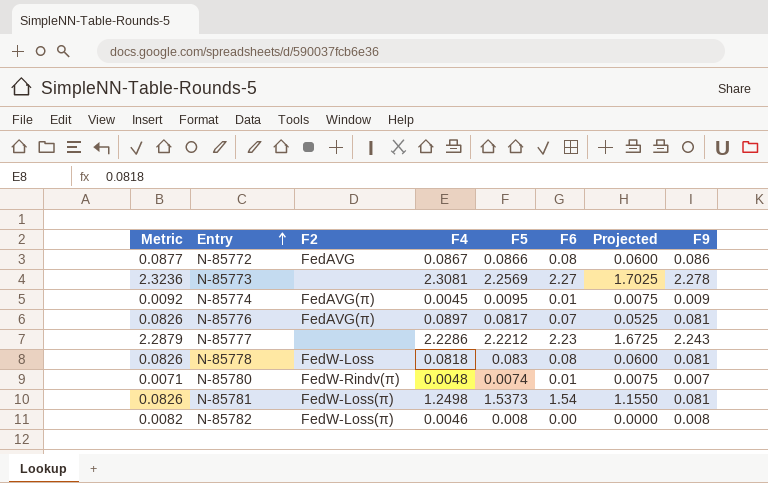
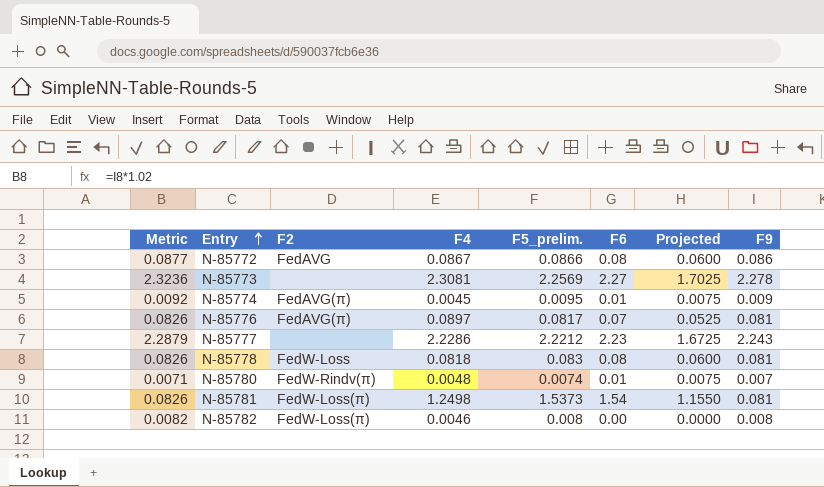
column name: F5 -> F5_prelim.

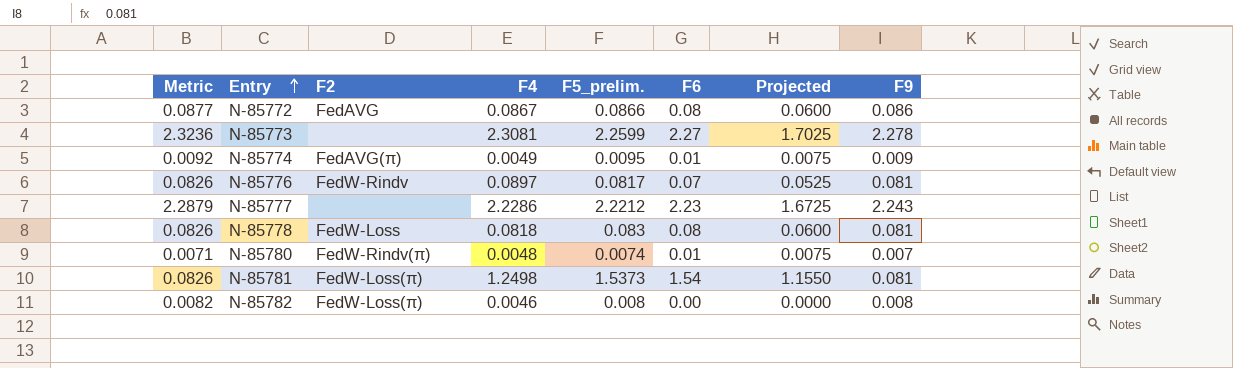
N-85773 | F5_prelim.: 2.2569 -> 2.2599
N-85774 | F4: 0.0045 -> 0.0049
N-85776 | F2: FedAVG(π) -> FedW-Rindv

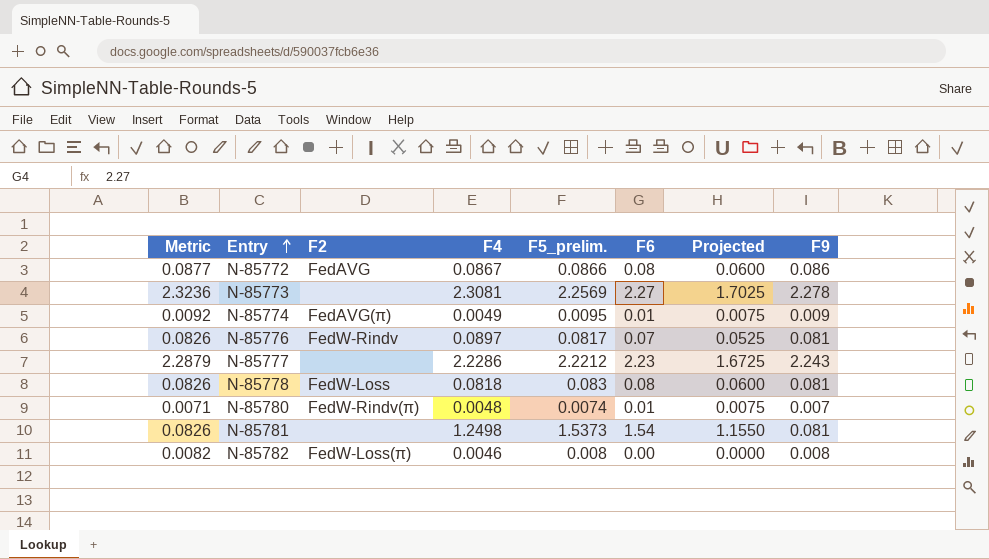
N-85773 | F5_prelim.: 2.2599 -> 2.2569
N-85781 | F2: FedW-Loss(π) -> none

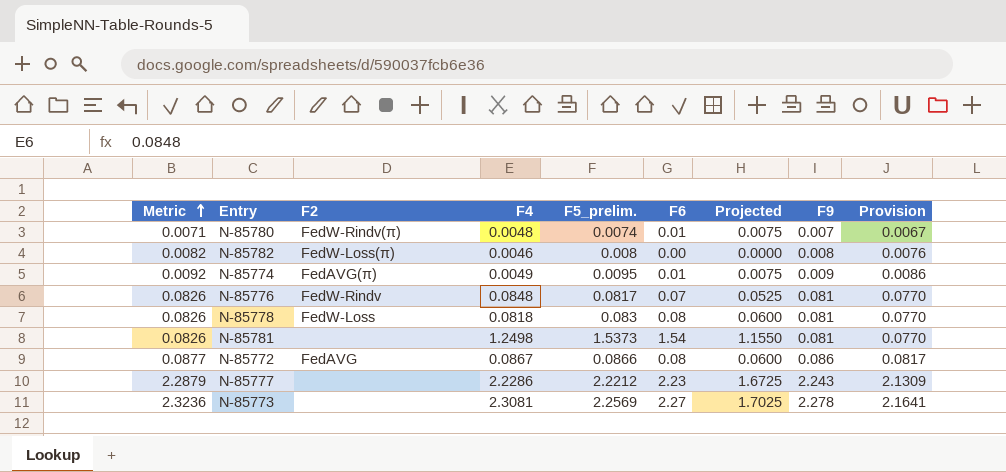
row order: Entry ascending -> Metric ascending
column Provision | formula: none -> [F9] * 0.95
N-85776 | F4: 0.0897 -> 0.0848

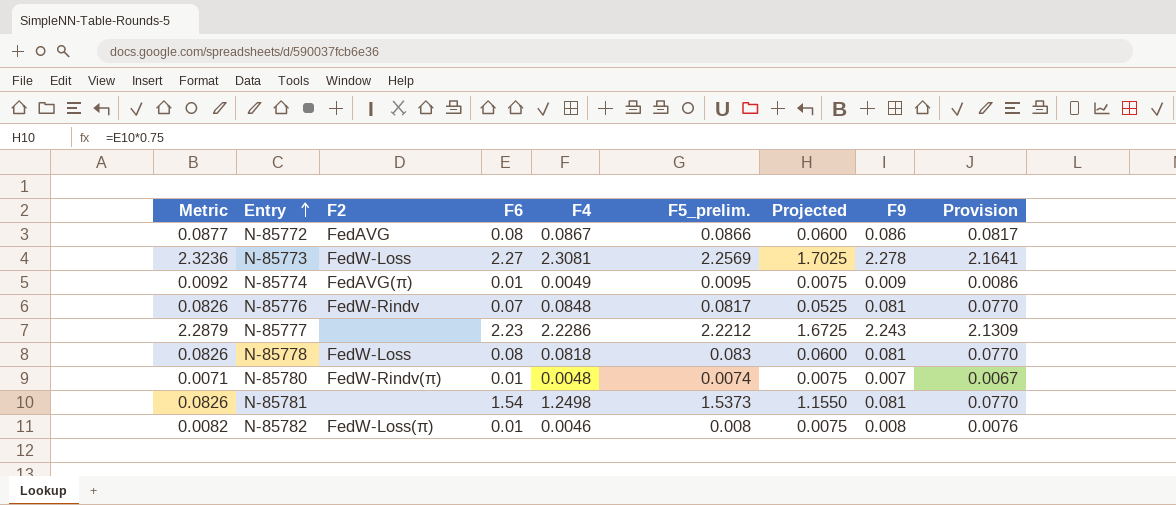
row order: Metric ascending -> Entry ascending
column F6 | position: 6 -> 4
N-85773 | F2: none -> FedW-Loss
N-85782 | F6: 0.00 -> 0.01
N-85782 | Projected: 0.0000 -> 0.0075

